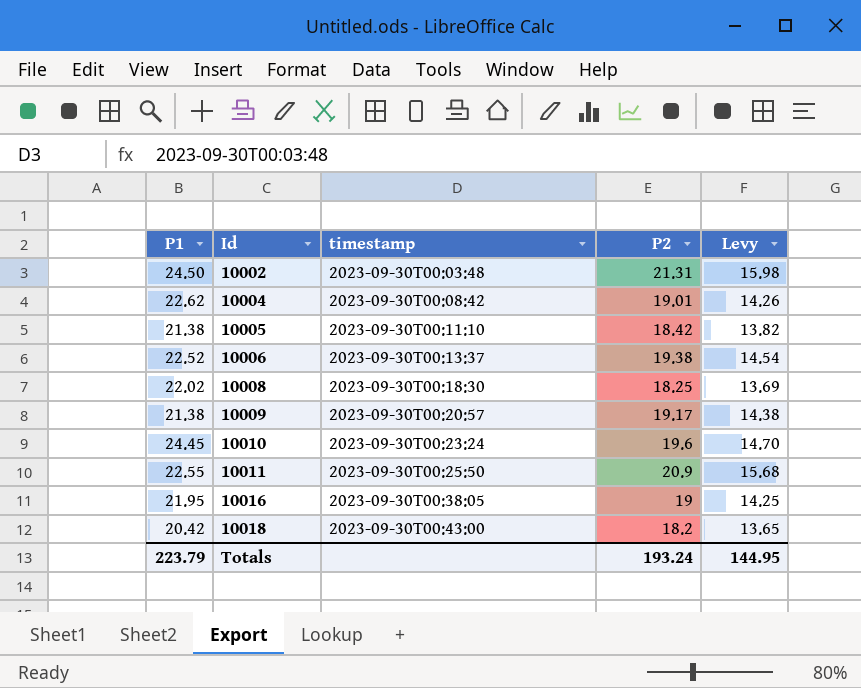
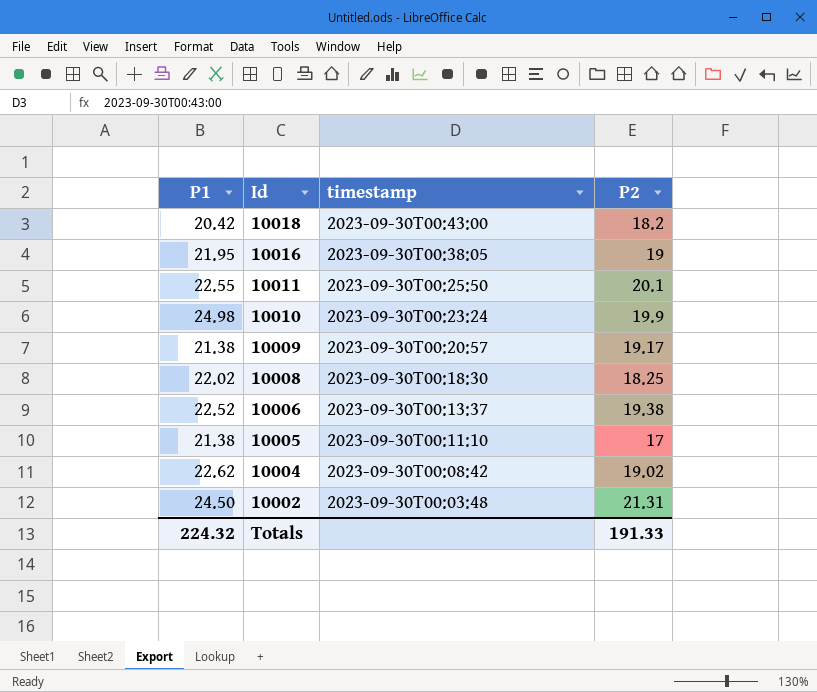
row order: Id ascending -> Id descending
column Levy | formula: [P2] * 0.75 -> none
10011 | P2: 20.9 -> 20.1
10010 | P1: 24.45 -> 24.98
10010 | P2: 19.6 -> 19.9
10005 | P2: 18.42 -> 17
10004 | P2: 19.01 -> 19.02
Totals | P1: 223.79 -> 224.32
Totals | P2: 193.24 -> 191.33

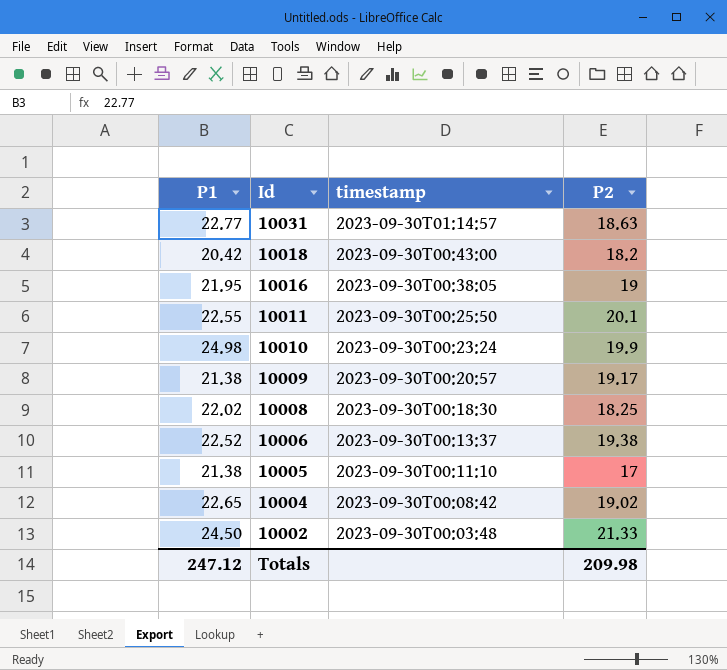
row 10031: none -> 22.77 | 2023-09-30T01:14:57 | 18.63
10004 | P1: 22.62 -> 22.65
10002 | P2: 21.31 -> 21.33
Totals | P1: 224.32 -> 247.12
Totals | P2: 191.33 -> 209.98

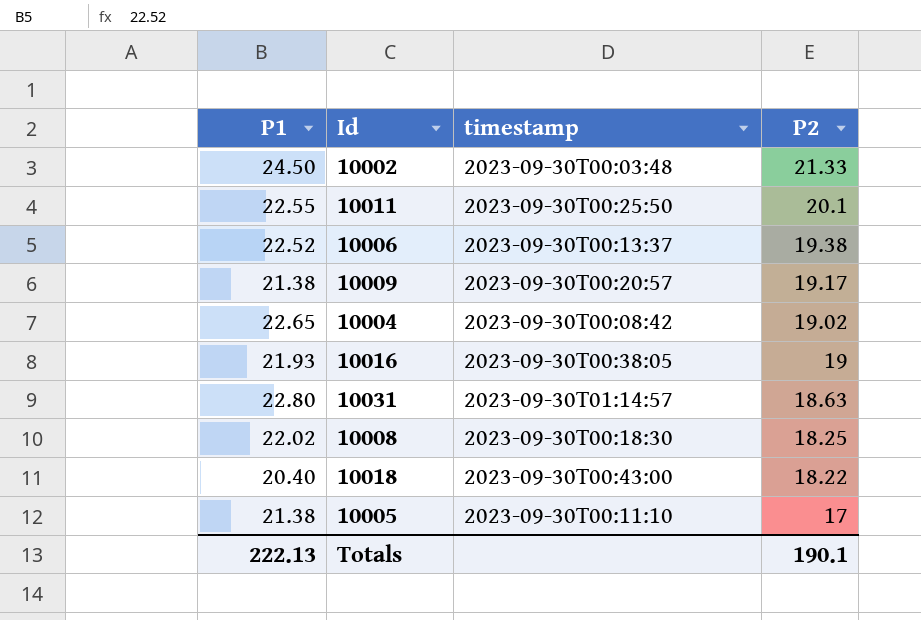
row order: Id descending -> P2 descending
row 10010: 24.98 | 2023-09-30T00:23:24 | 19.9 -> none
10016 | P1: 21.95 -> 21.93
10031 | P1: 22.77 -> 22.80
10018 | P1: 20.42 -> 20.40
10018 | P2: 18.2 -> 18.22
Totals | P1: 247.12 -> 222.13
Totals | P2: 209.98 -> 190.1

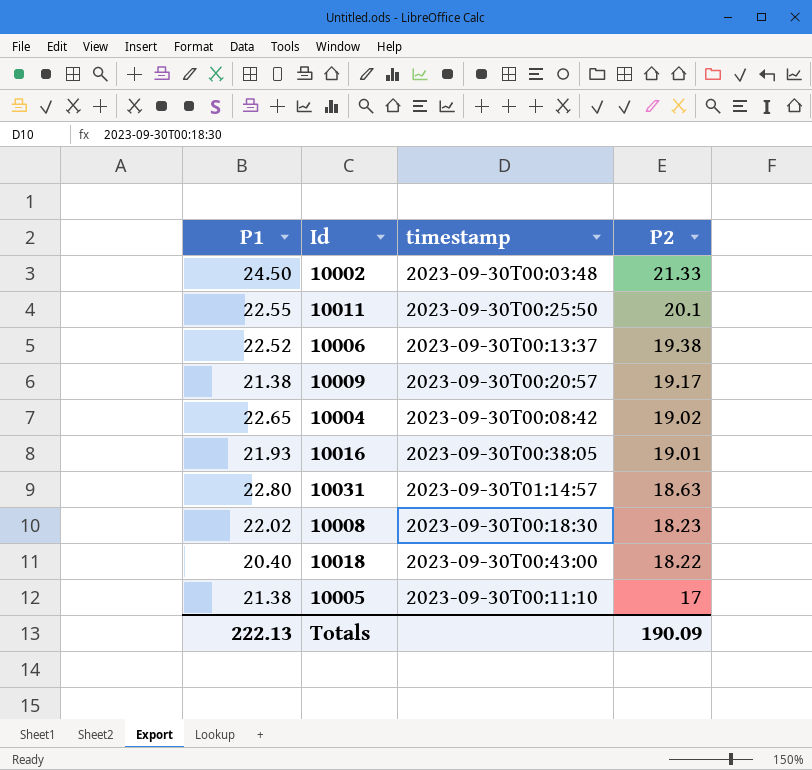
10016 | P2: 19 -> 19.01
10008 | P2: 18.25 -> 18.23
Totals | P2: 190.1 -> 190.09

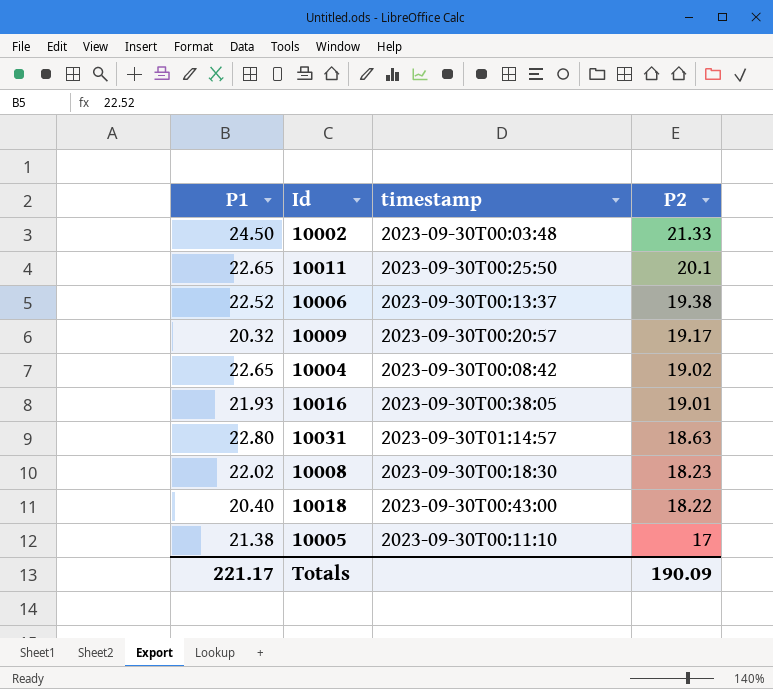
10011 | P1: 22.55 -> 22.65
10009 | P1: 21.38 -> 20.32
Totals | P1: 222.13 -> 221.17

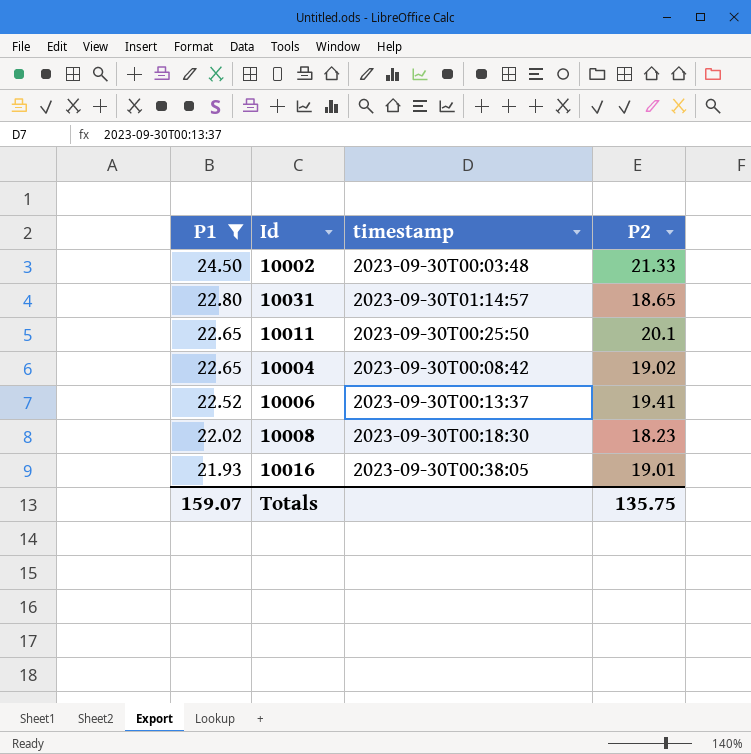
filter: none -> P1 >= 21.93
row order: P2 descending -> P1 descending
10031 | P2: 18.63 -> 18.65
10006 | P2: 19.38 -> 19.41
Totals | P1: 221.17 -> 159.07
Totals | P2: 190.09 -> 135.75

